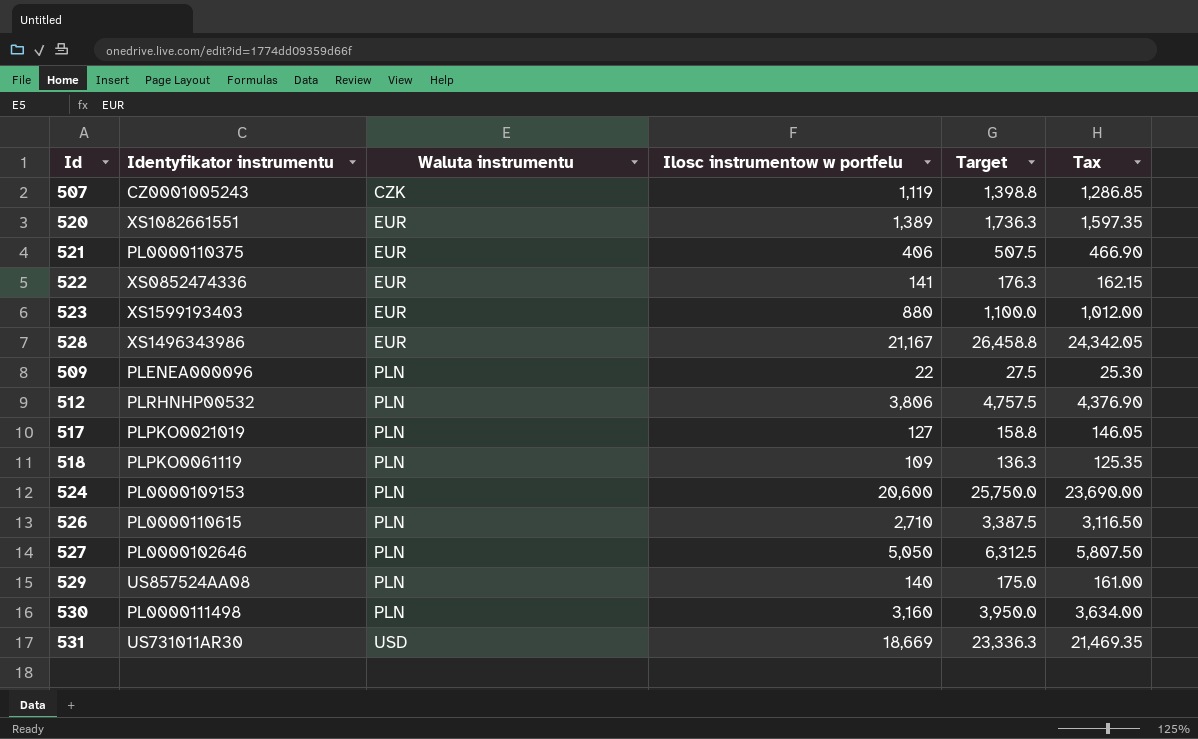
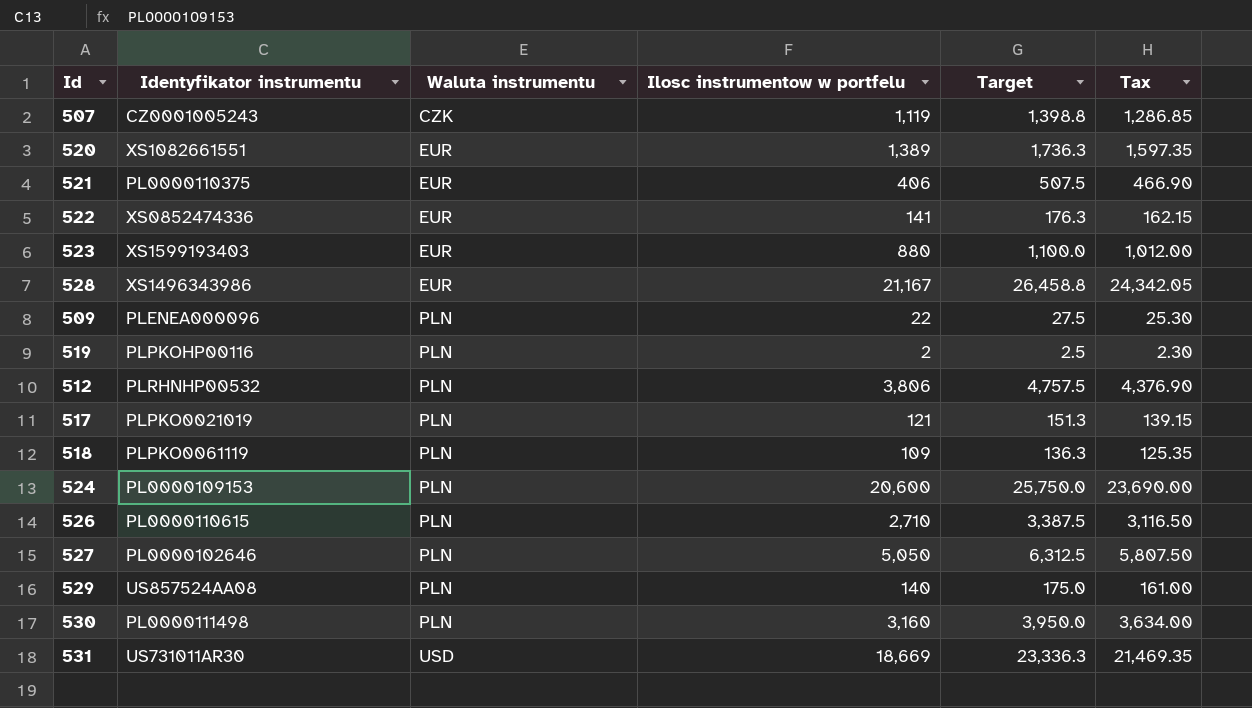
row 519: none -> PLPKOHP00116 | PLN | 2 | 2.5 | 2.30
517 | Ilosc instrumentow w portfelu: 127 -> 121
517 | Target: 158.8 -> 151.3
517 | Tax: 146.05 -> 139.15

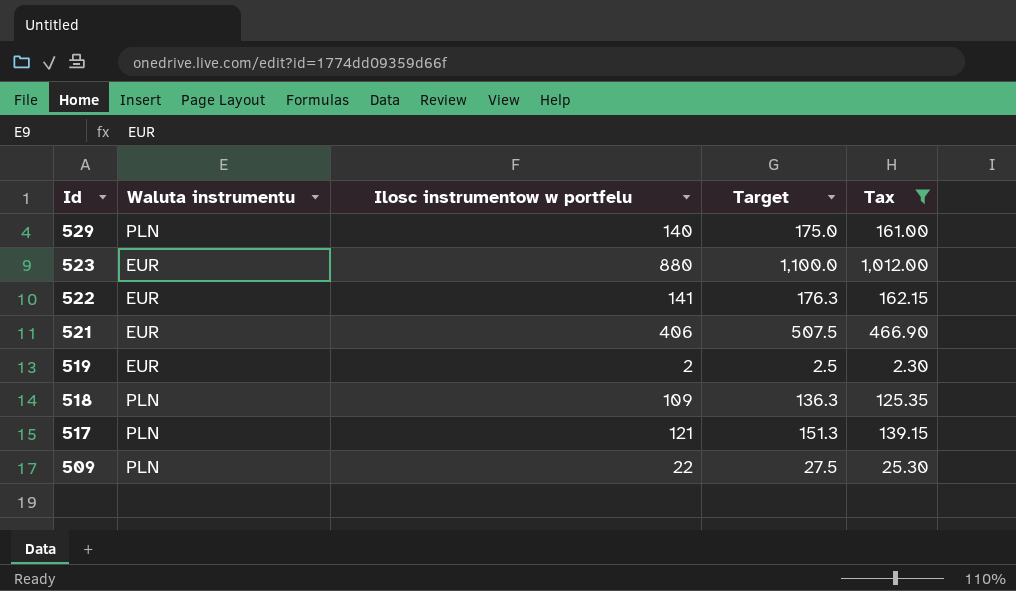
filter: none -> Tax <= 1,012.00
row order: Waluta instrumentu ascending -> Id descending
column Identyfikator instrumentu | position: 2 -> none
519 | Waluta instrumentu: PLN -> EUR

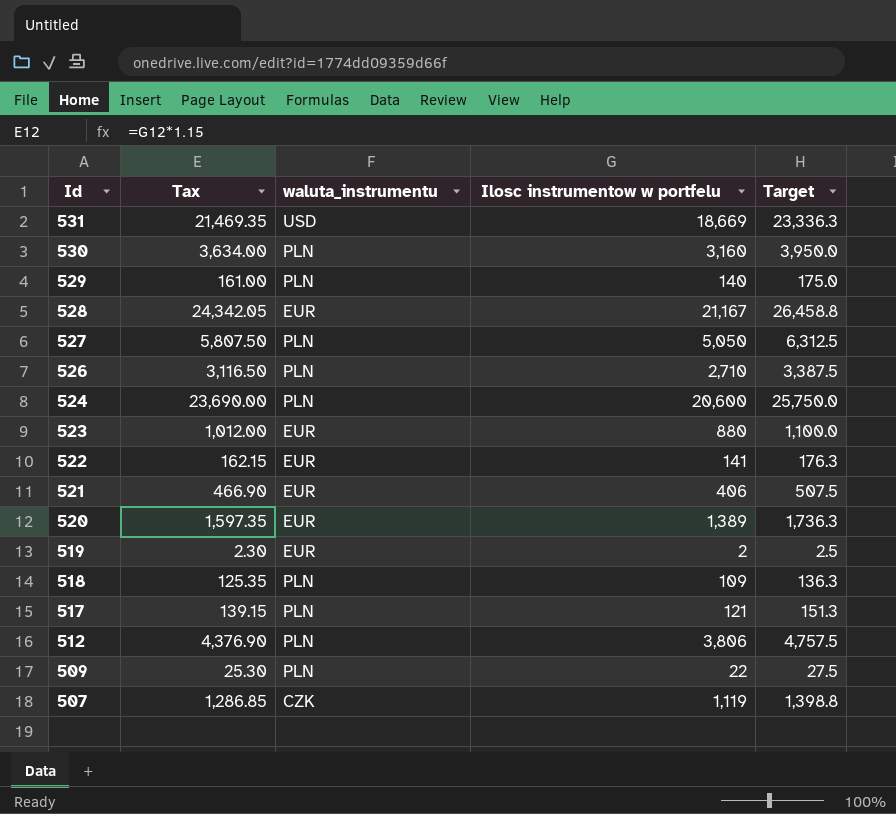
filter: Tax <= 1,012.00 -> none
column Tax | position: 5 -> 2
column name: Waluta instrumentu -> waluta_instrumentu

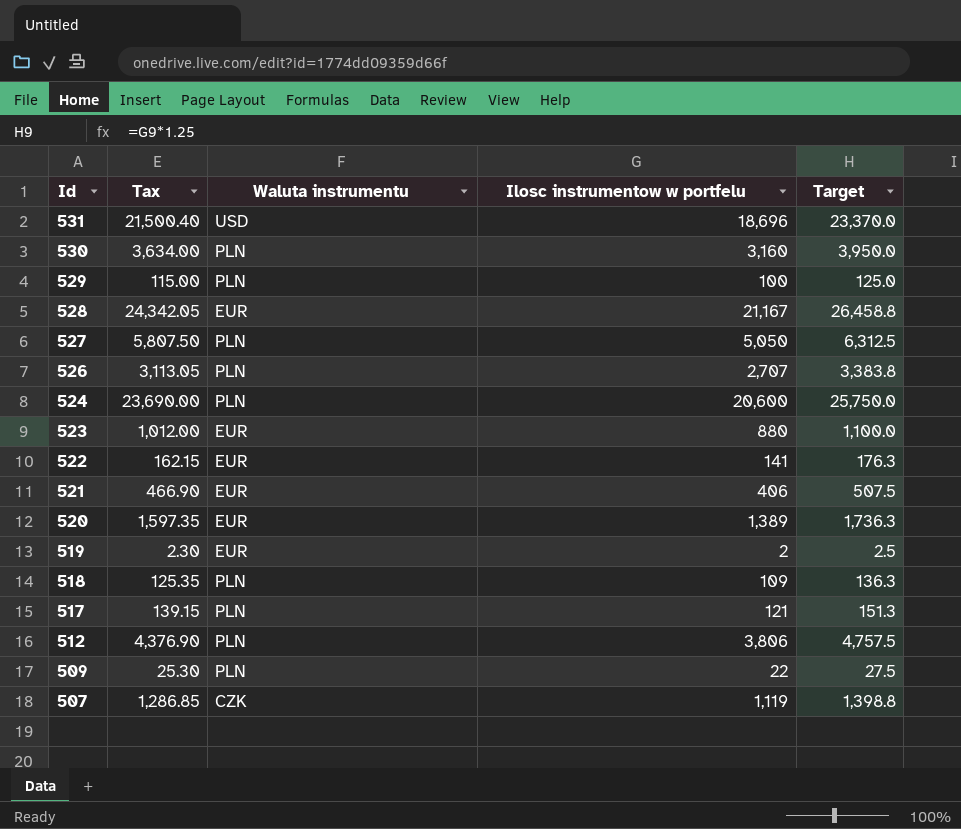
column name: waluta_instrumentu -> Waluta instrumentu
531 | Tax: 21,469.35 -> 21,500.40
531 | Ilosc instrumentow w portfelu: 18,669 -> 18,696
531 | Target: 23,336.3 -> 23,370.0
529 | Tax: 161.00 -> 115.00
529 | Ilosc instrumentow w portfelu: 140 -> 100
529 | Target: 175.0 -> 125.0
526 | Tax: 3,116.50 -> 3,113.05
526 | Ilosc instrumentow w portfelu: 2,710 -> 2,707
526 | Target: 3,387.5 -> 3,383.8

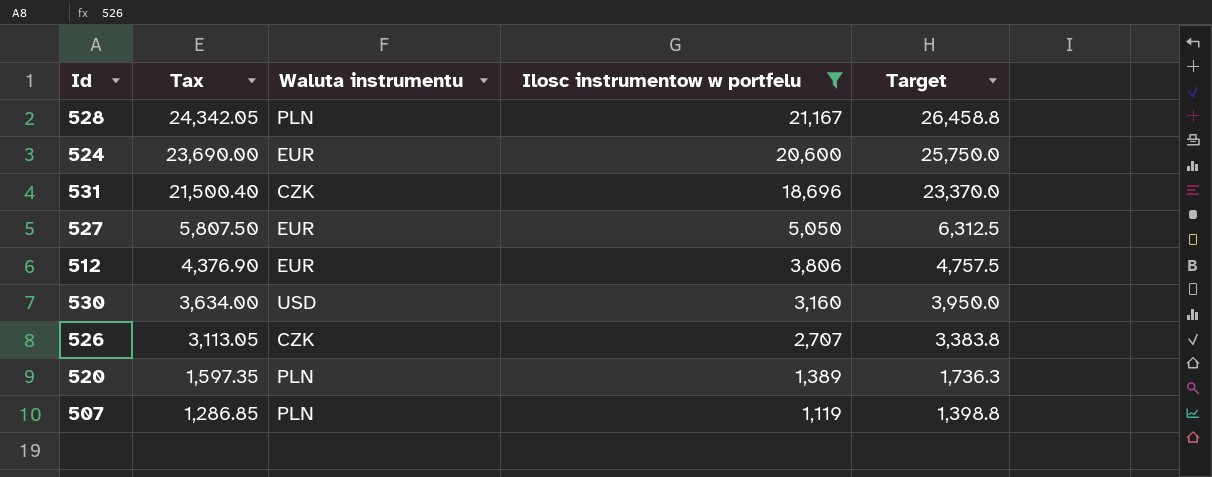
filter: none -> Ilosc instrumentow w portfelu >= 1,119
row order: Id descending -> Tax descending
528 | Waluta instrumentu: EUR -> PLN
524 | Waluta instrumentu: PLN -> EUR
531 | Waluta instrumentu: USD -> CZK
527 | Waluta instrumentu: PLN -> EUR
512 | Waluta instrumentu: PLN -> EUR
530 | Waluta instrumentu: PLN -> USD
526 | Waluta instrumentu: PLN -> CZK
520 | Waluta instrumentu: EUR -> PLN
507 | Waluta instrumentu: CZK -> PLN

